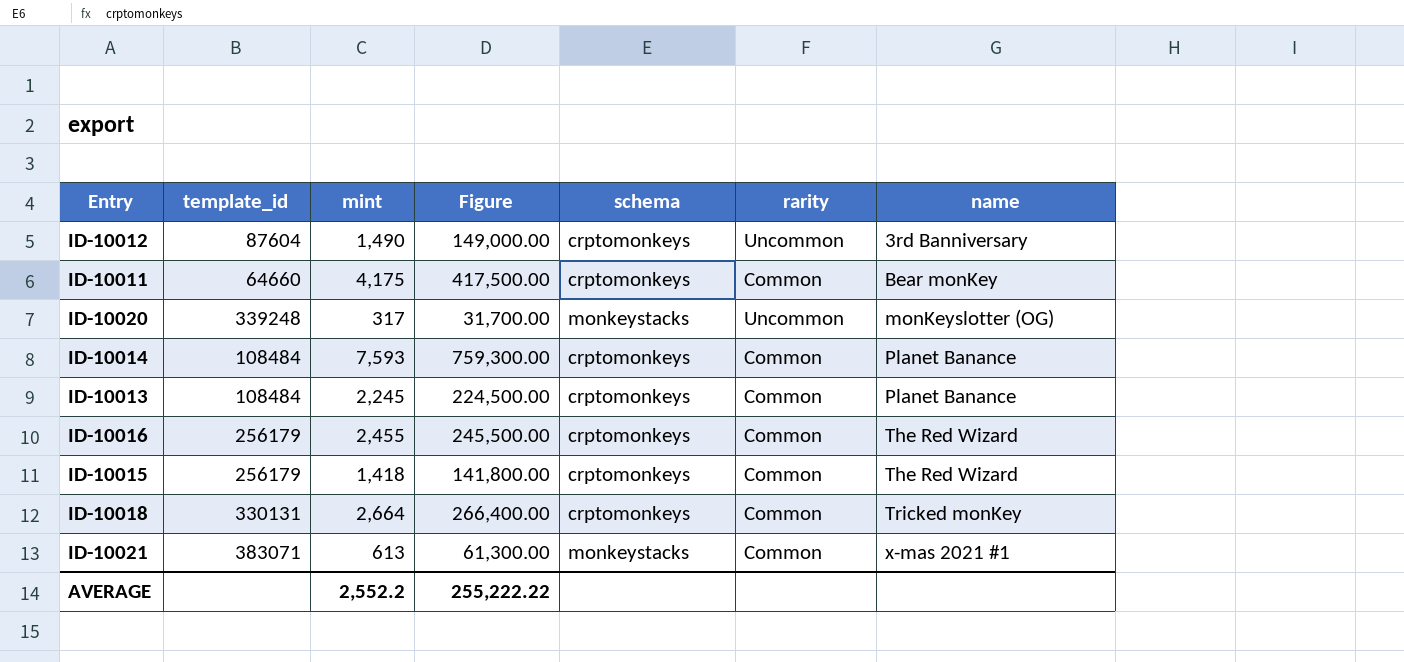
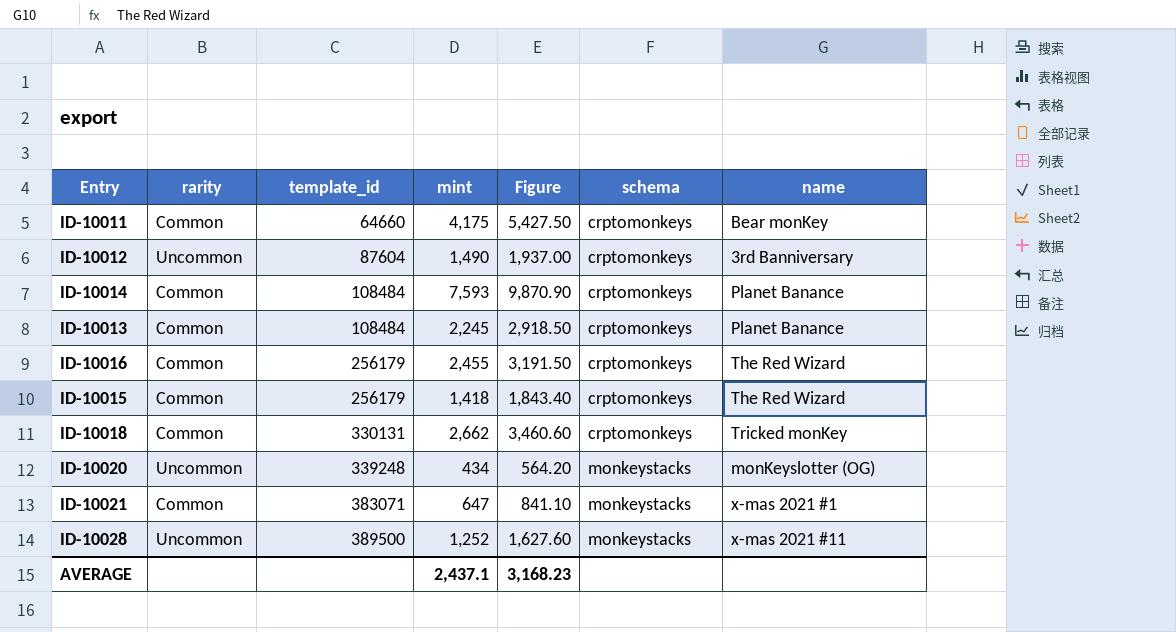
row order: name ascending -> template_id ascending
column rarity | position: 6 -> 2
column Figure | formula: [mint] * 100 -> [mint] * 1.3
ID-10018 | mint: 2,664 -> 2,662
ID-10020 | mint: 317 -> 434
ID-10021 | mint: 613 -> 647
row ID-10028: none -> Uncommon | 389500 | 1,252 | 1,627.60 | monkeystacks | x-mas 2021 #11
AVERAGE | mint: 2,552.2 -> 2,437.1
AVERAGE | Figure: 255,222.22 -> 3,168.23

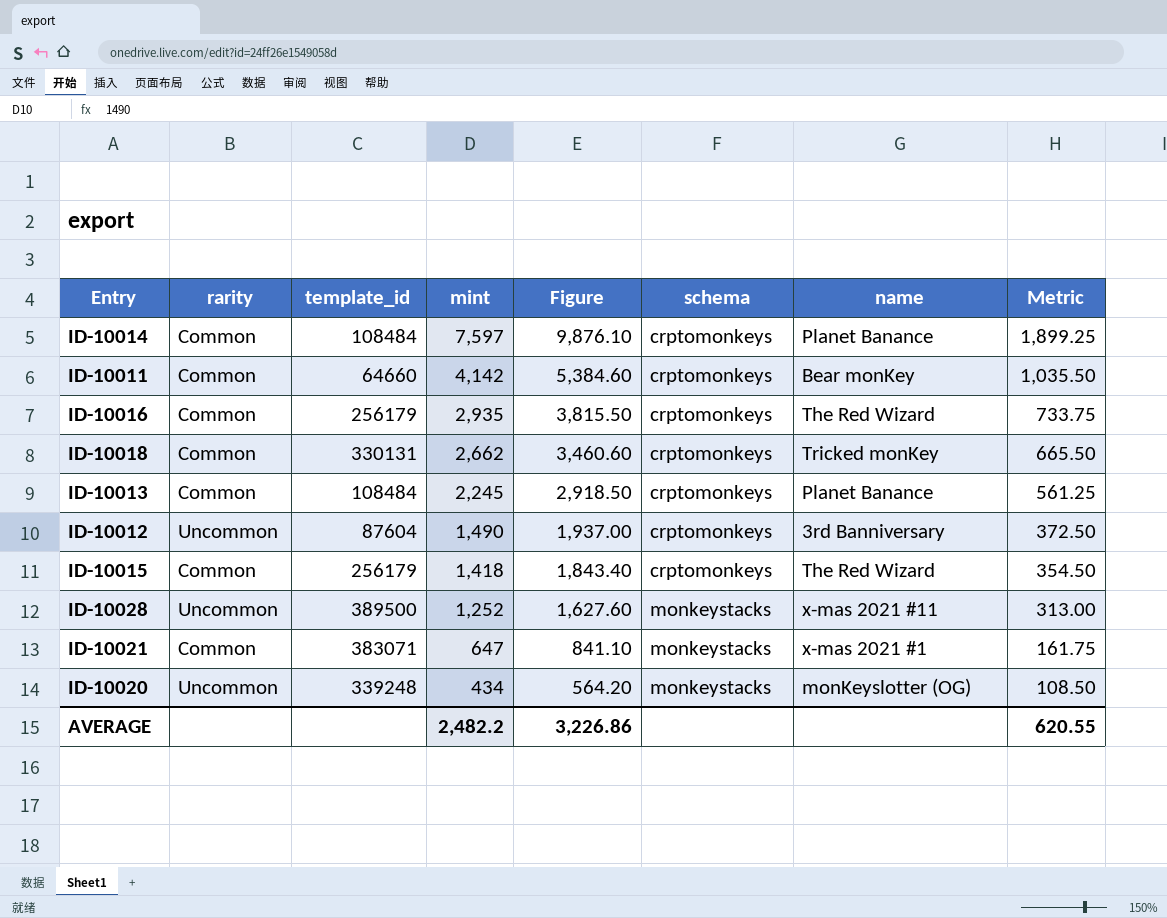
row order: template_id ascending -> mint descending
column Metric | formula: none -> [mint] * 0.25
ID-10014 | mint: 7,593 -> 7,597
ID-10014 | Figure: 9,870.90 -> 9,876.10
ID-10011 | mint: 4,175 -> 4,142
ID-10011 | Figure: 5,427.50 -> 5,384.60
ID-10016 | mint: 2,455 -> 2,935
ID-10016 | Figure: 3,191.50 -> 3,815.50
AVERAGE | mint: 2,437.1 -> 2,482.2
AVERAGE | Figure: 3,168.23 -> 3,226.86

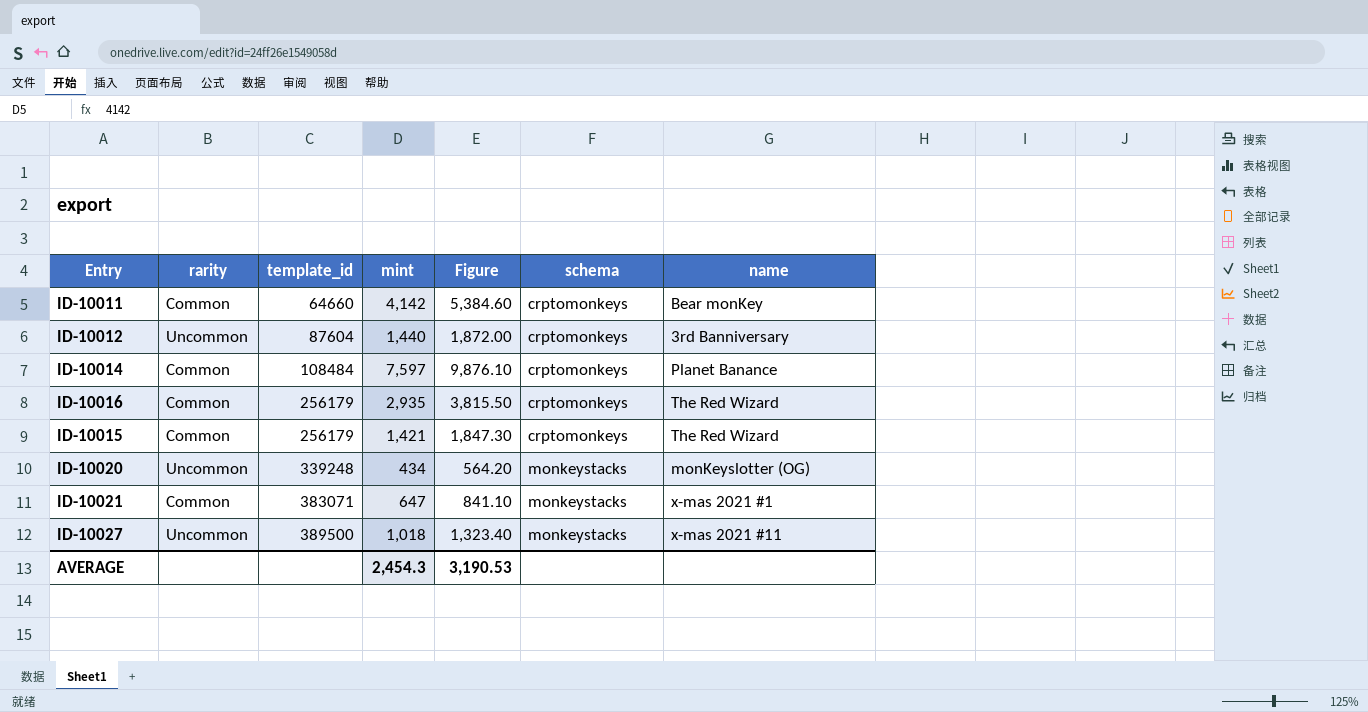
row order: mint descending -> template_id ascending
column Metric | formula: [mint] * 0.25 -> none
row ID-10018: Common | 330131 | 2,662 | 3,460.60 | crptomonkeys | Tricked monKey | 665.50 -> none
row ID-10013: Common | 108484 | 2,245 | 2,918.50 | crptomonkeys | Planet Banance | 561.25 -> none
row ID-10028: Uncommon | 389500 | 1,252 | 1,627.60 | monkeystacks | x-mas 2021 #11 | 313.00 -> none
ID-10012 | mint: 1,490 -> 1,440
ID-10012 | Figure: 1,937.00 -> 1,872.00
ID-10015 | mint: 1,418 -> 1,421
ID-10015 | Figure: 1,843.40 -> 1,847.30
row ID-10027: none -> Uncommon | 389500 | 1,018 | 1,323.40 | monkeystacks | x-mas 2021 #11
AVERAGE | mint: 2,482.2 -> 2,454.3
AVERAGE | Figure: 3,226.86 -> 3,190.53

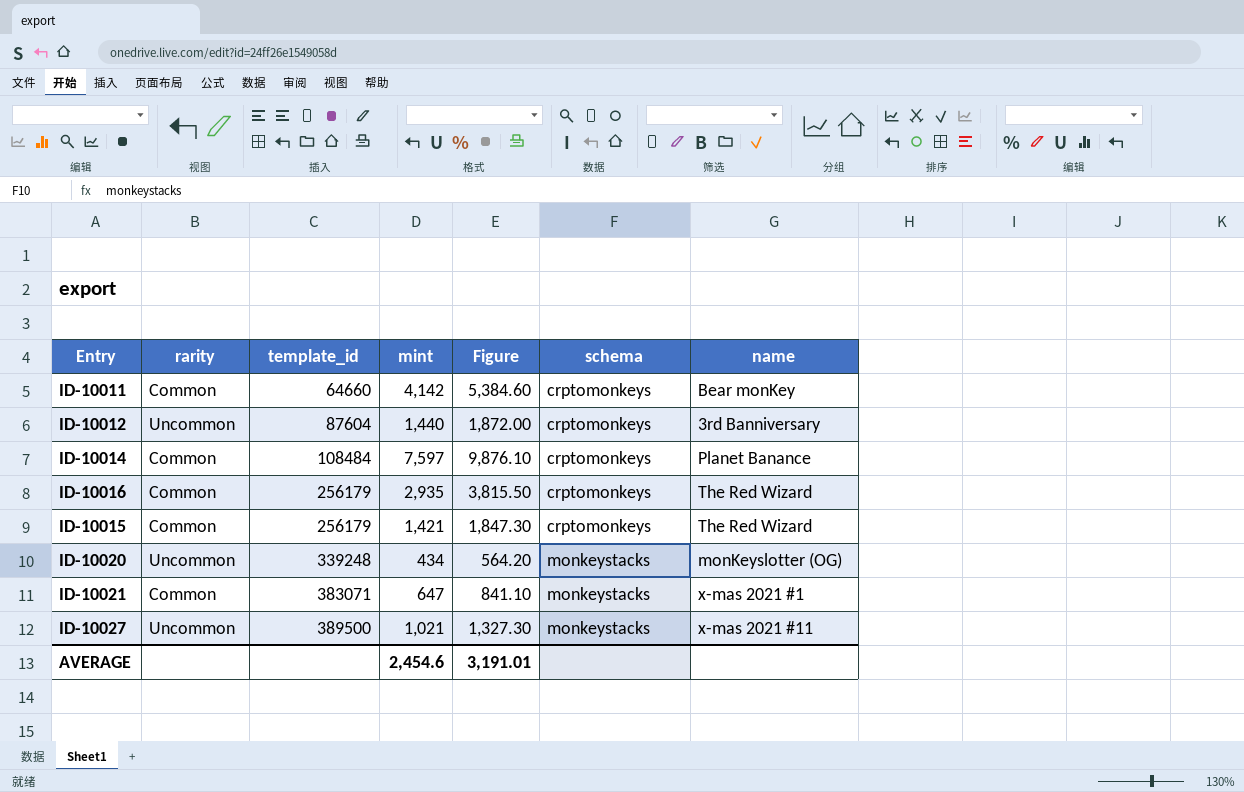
ID-10027 | mint: 1,018 -> 1,021
ID-10027 | Figure: 1,323.40 -> 1,327.30
AVERAGE | mint: 2,454.3 -> 2,454.6
AVERAGE | Figure: 3,190.53 -> 3,191.01

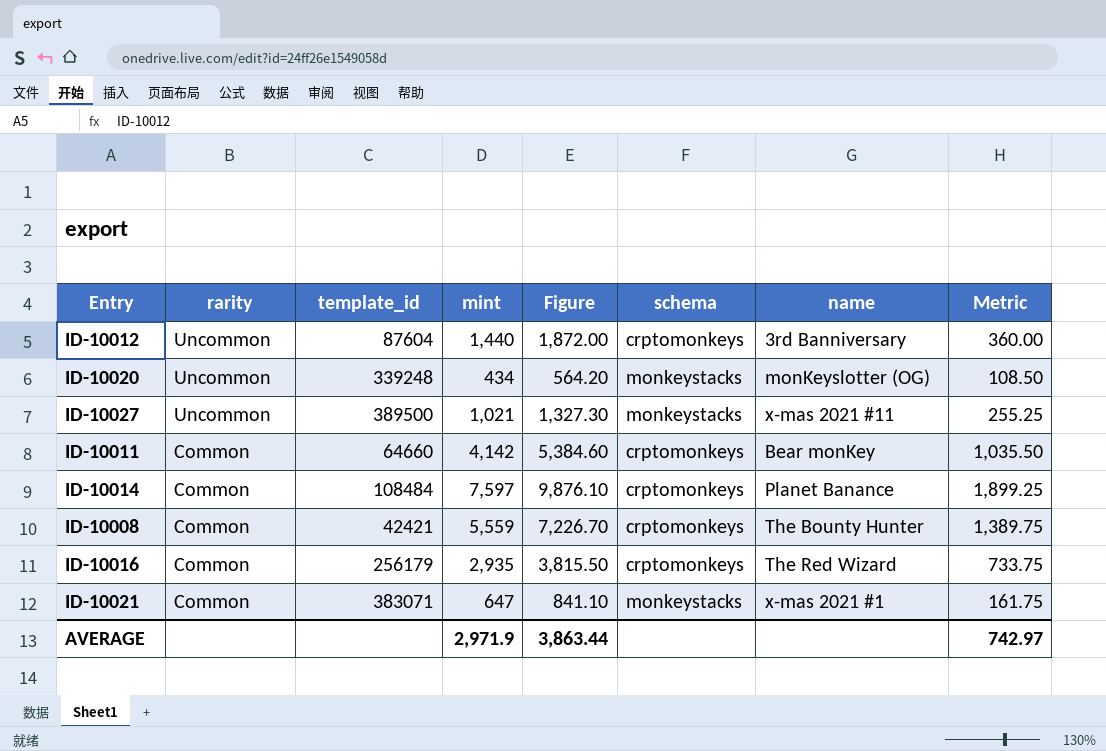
row order: template_id ascending -> rarity descending
column Metric | formula: none -> [mint] * 0.25
row ID-10015: Common | 256179 | 1,421 | 1,847.30 | crptomonkeys | The Red Wizard -> none
row ID-10008: none -> Common | 42421 | 5,559 | 7,226.70 | crptomonkeys | The Bounty Hunter | 1,389.75
AVERAGE | mint: 2,454.6 -> 2,971.9
AVERAGE | Figure: 3,191.01 -> 3,863.44

